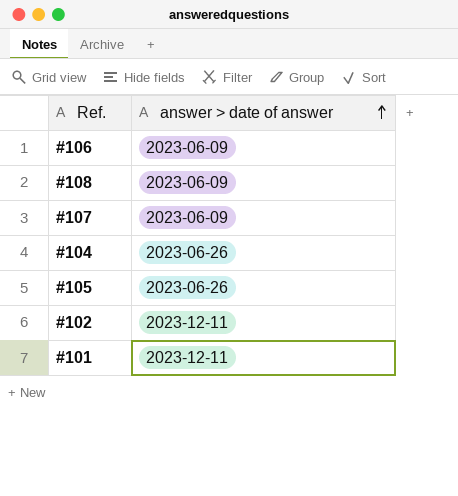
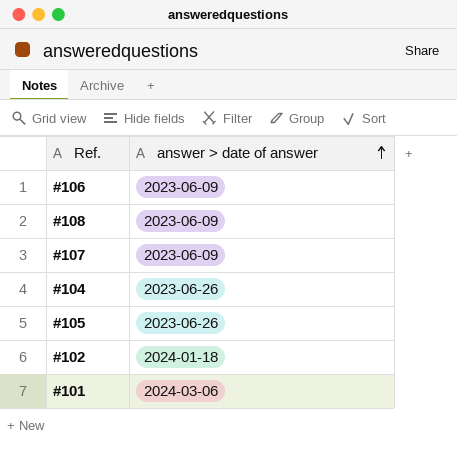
#102 | answer > date of answer: 2023-12-11 -> 2024-01-18
#101 | answer > date of answer: 2023-12-11 -> 2024-03-06

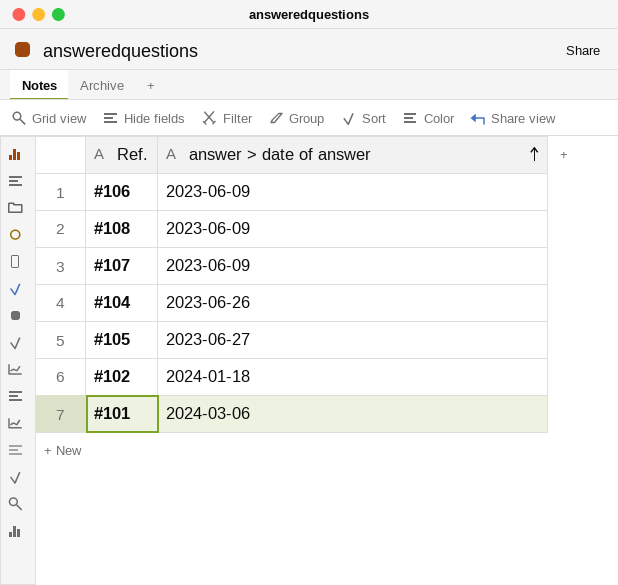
#105 | answer > date of answer: 2023-06-26 -> 2023-06-27

